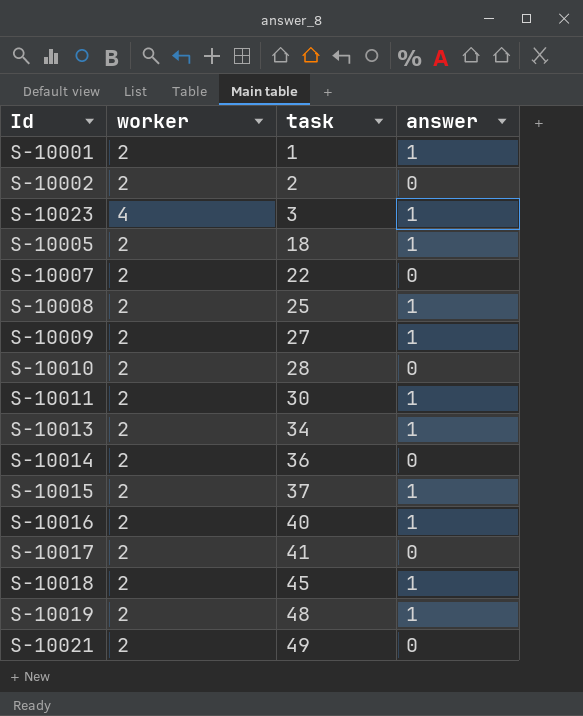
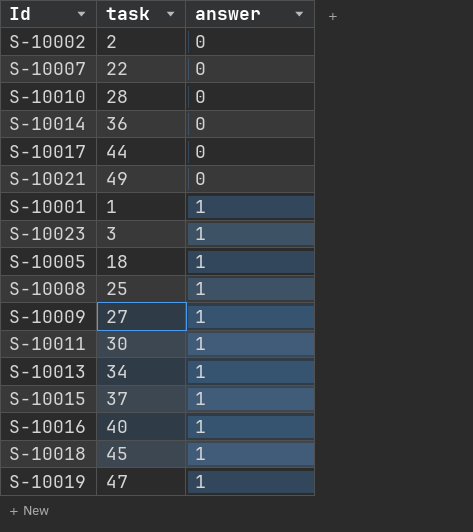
row order: task ascending -> answer ascending
column worker | position: 2 -> none
S-10017 | task: 41 -> 44
S-10019 | task: 48 -> 47

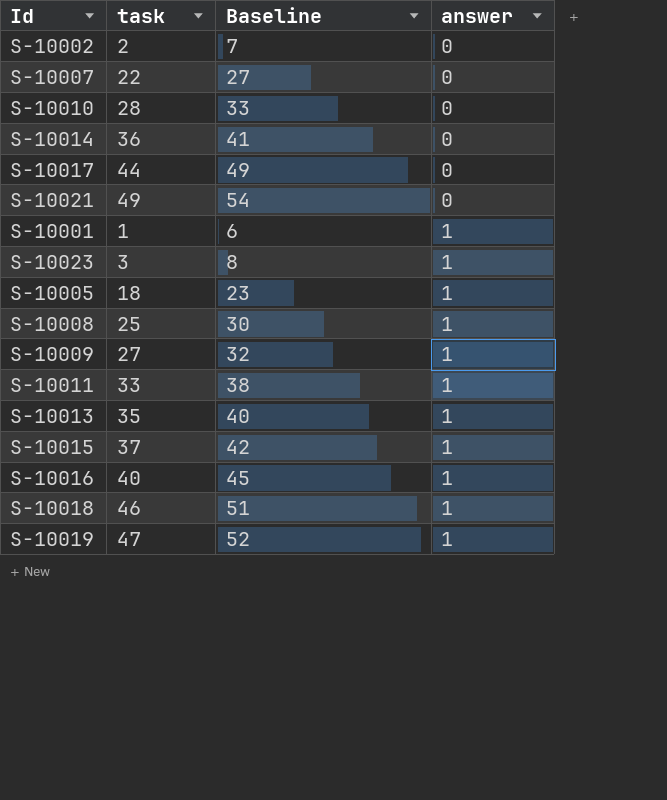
column Baseline | formula: none -> [task] + 5
S-10011 | task: 30 -> 33
S-10013 | task: 34 -> 35
S-10018 | task: 45 -> 46

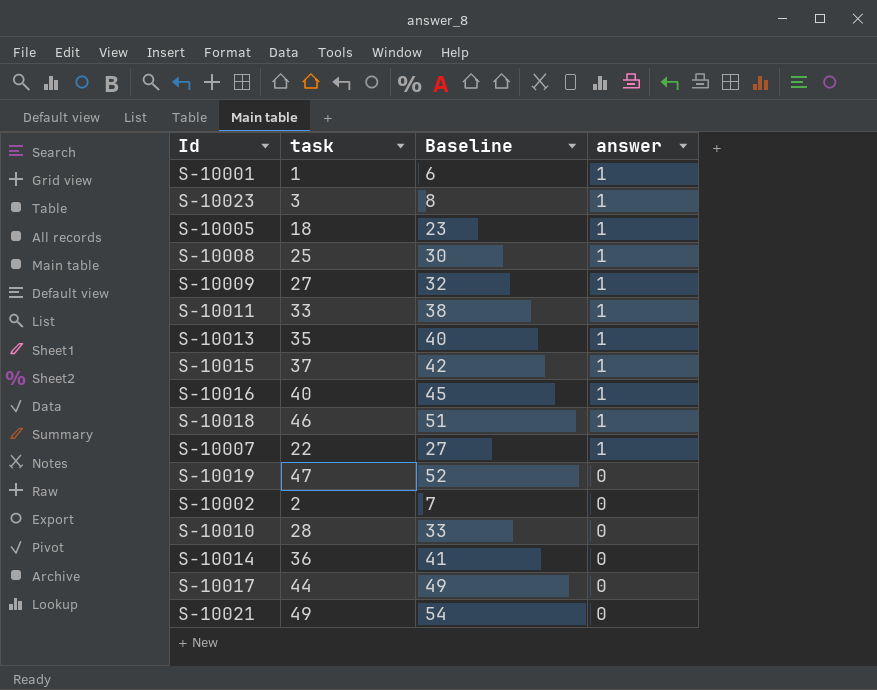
row order: answer ascending -> answer descending
S-10007 | answer: 0 -> 1
S-10019 | answer: 1 -> 0

